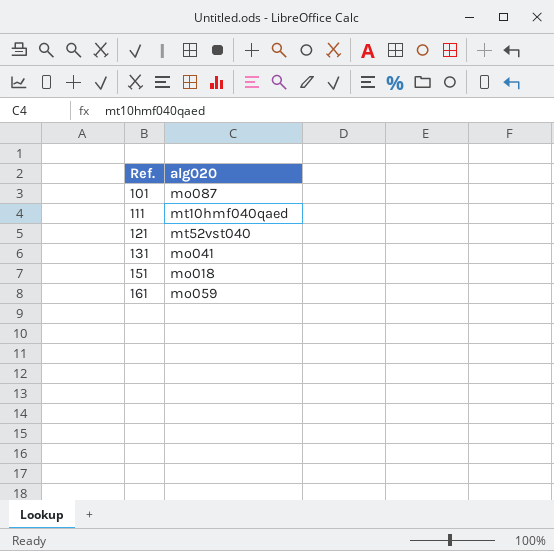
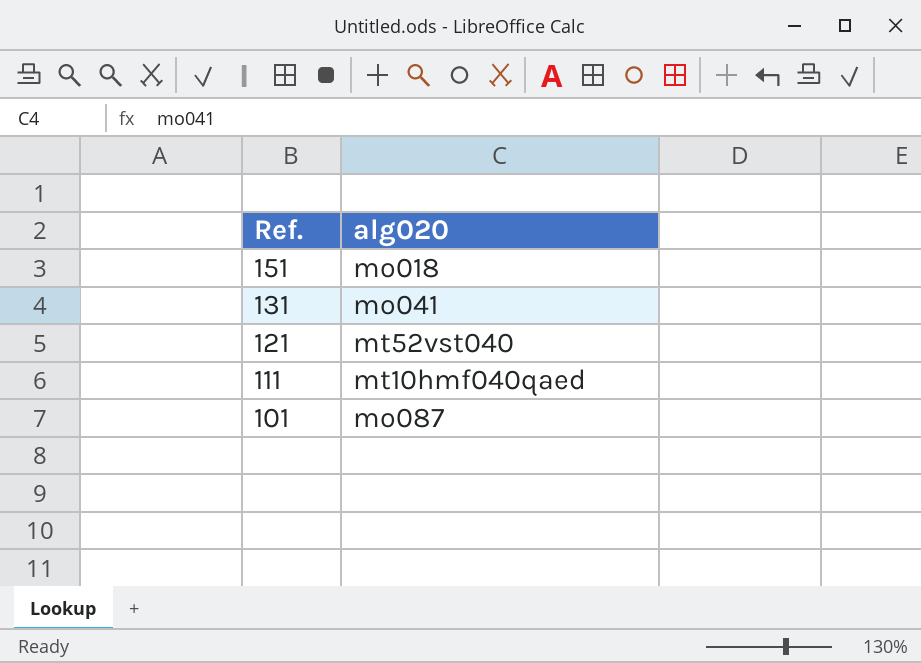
row order: Ref. ascending -> Ref. descending
row 161: mo059 -> none

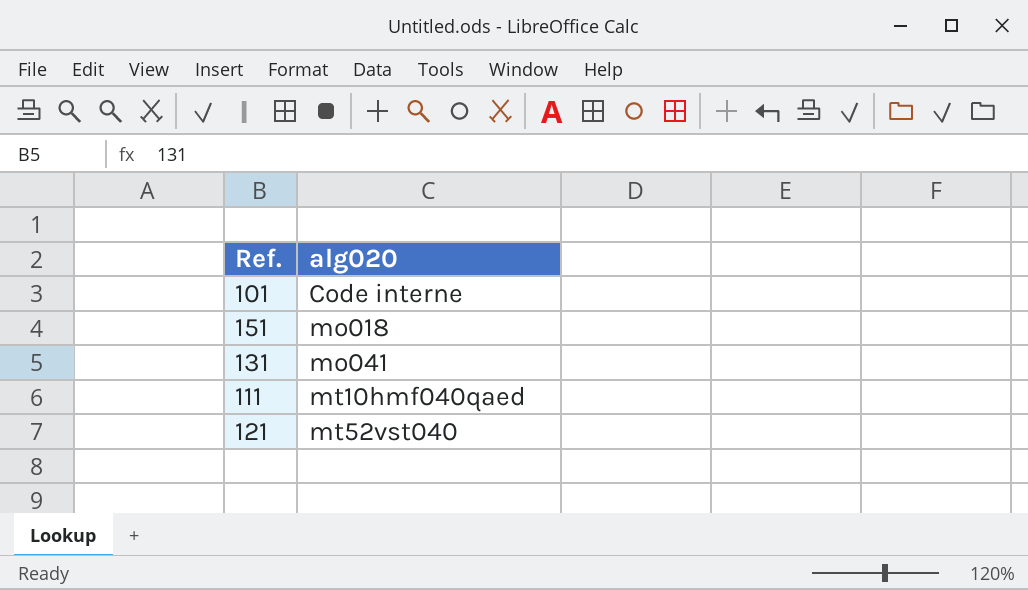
row order: Ref. descending -> alg020 ascending
101 | alg020: mo087 -> Code interne

